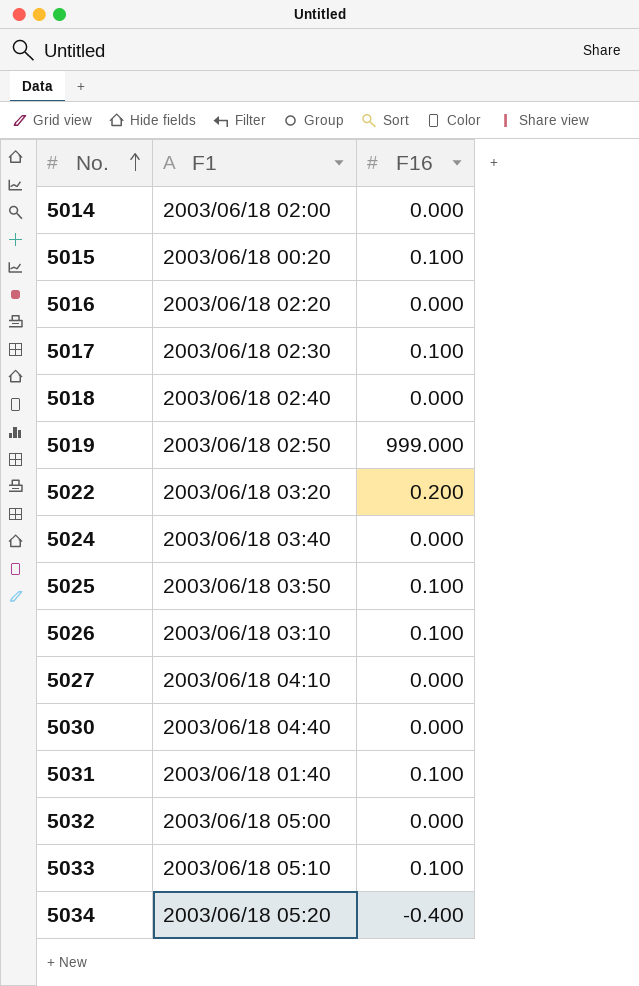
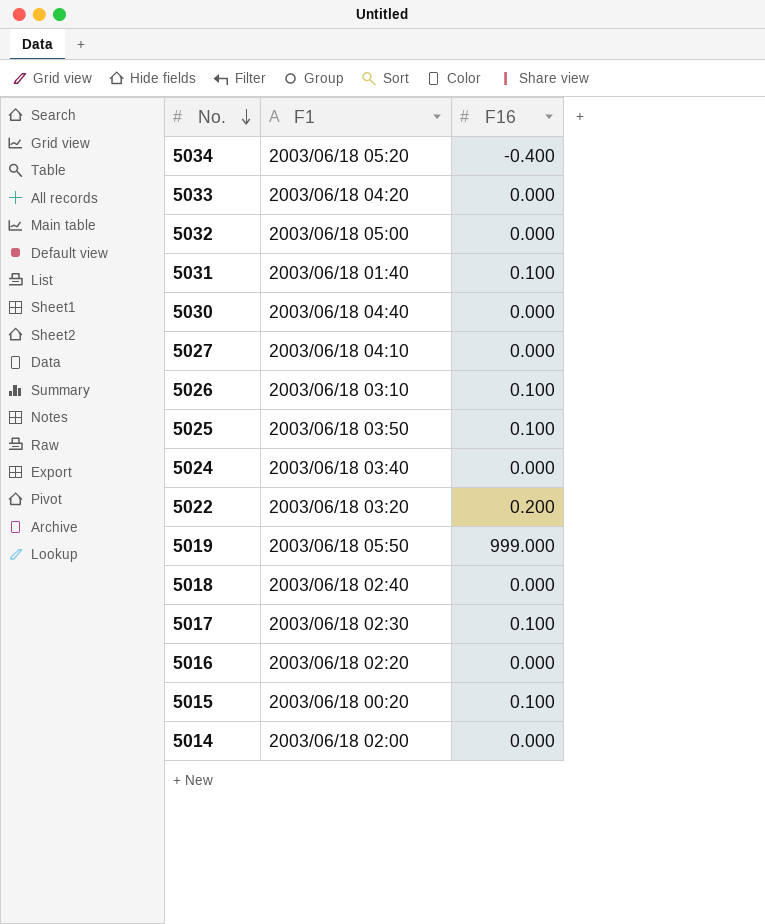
row order: No. ascending -> No. descending
5033 | F1: 2003/06/18 05:10 -> 2003/06/18 04:20
5033 | F16: 0.100 -> 0.000
5019 | F1: 2003/06/18 02:50 -> 2003/06/18 05:50

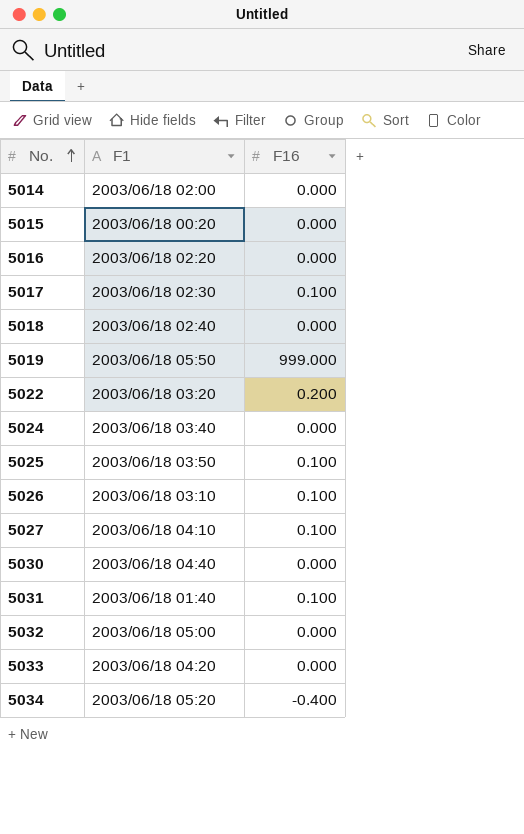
row order: No. descending -> No. ascending
5015 | F16: 0.100 -> 0.000
5027 | F16: 0.000 -> 0.100

